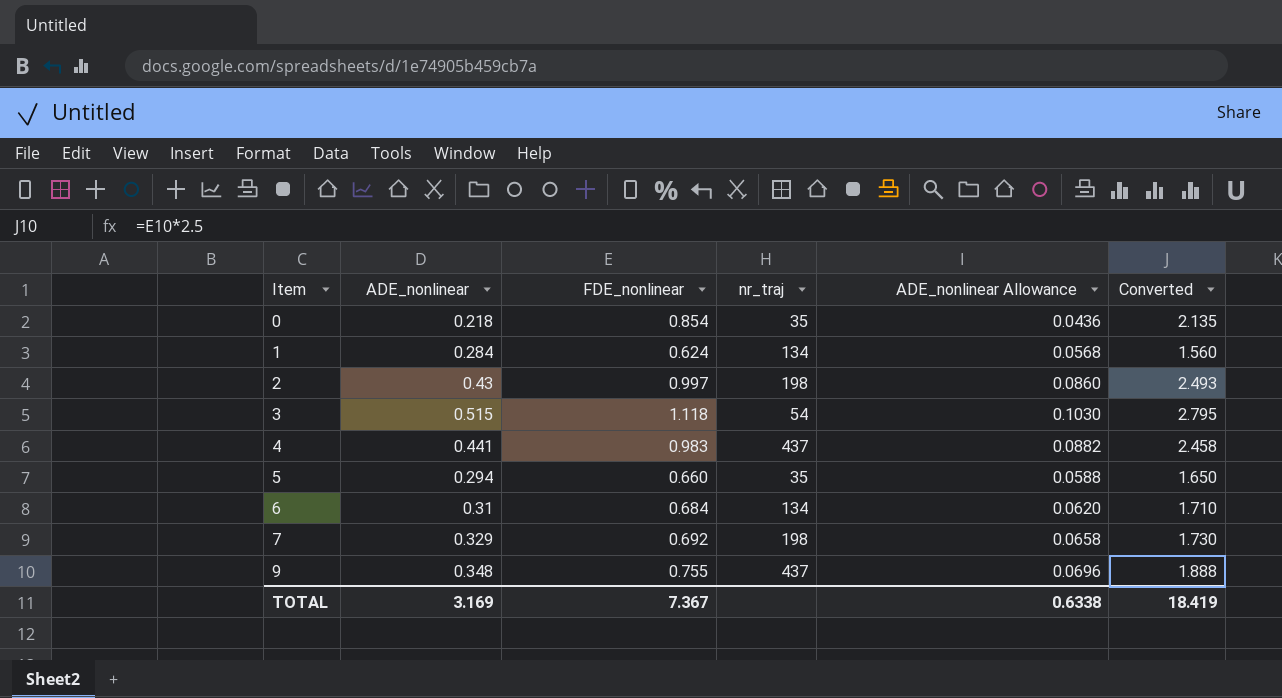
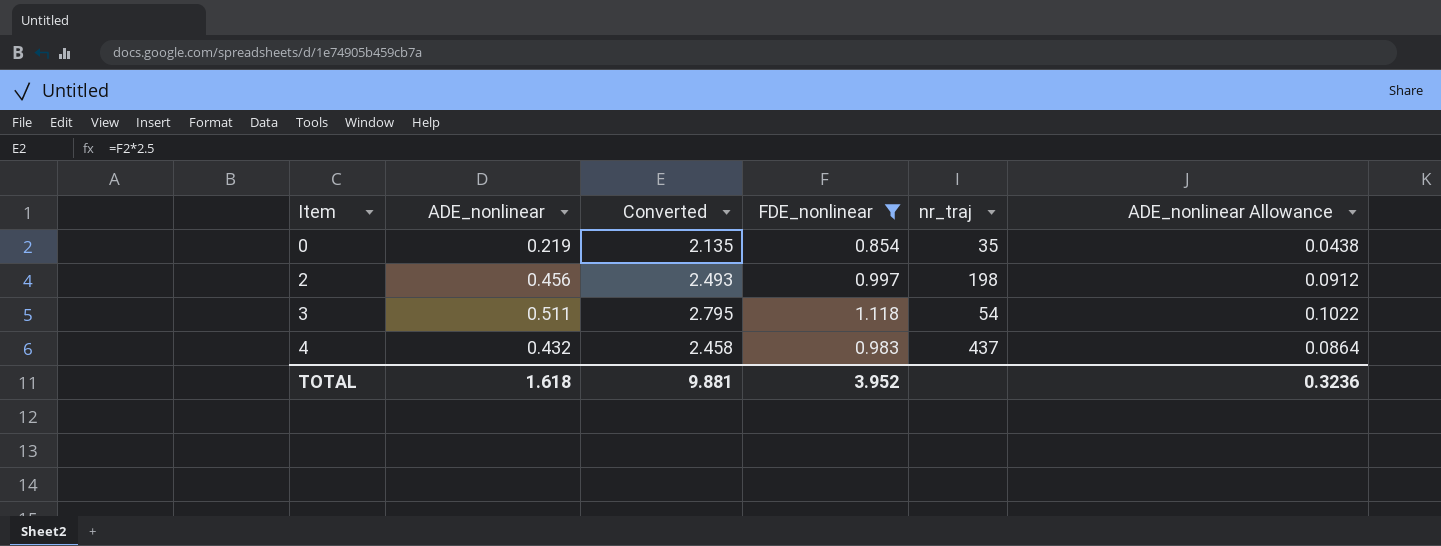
filter: none -> FDE_nonlinear >= 0.854
column Converted | position: 6 -> 3
0 | ADE_nonlinear: 0.218 -> 0.219
0 | ADE_nonlinear Allowance: 0.0436 -> 0.0438
2 | ADE_nonlinear: 0.43 -> 0.456
2 | ADE_nonlinear Allowance: 0.0860 -> 0.0912
3 | ADE_nonlinear: 0.515 -> 0.511
3 | ADE_nonlinear Allowance: 0.1030 -> 0.1022
4 | ADE_nonlinear: 0.441 -> 0.432
4 | ADE_nonlinear Allowance: 0.0882 -> 0.0864
TOTAL | ADE_nonlinear: 3.169 -> 1.618
TOTAL | Converted: 18.419 -> 9.881
TOTAL | FDE_nonlinear: 7.367 -> 3.952
TOTAL | ADE_nonlinear Allowance: 0.6338 -> 0.3236

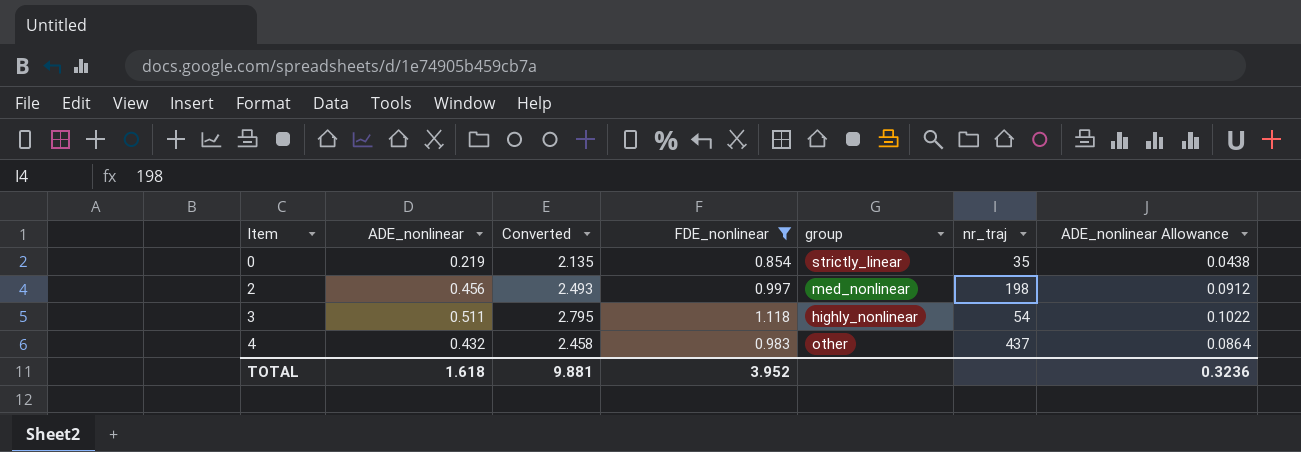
column group | position: none -> 5

